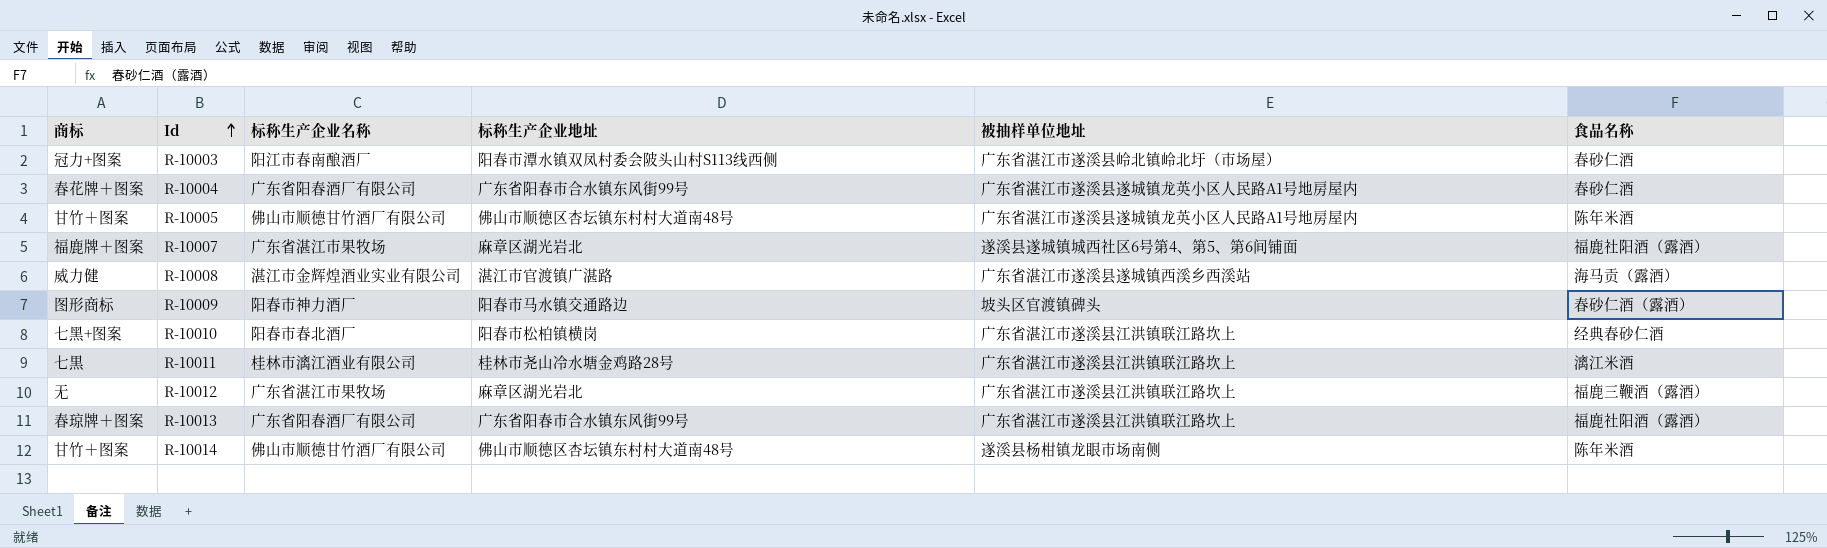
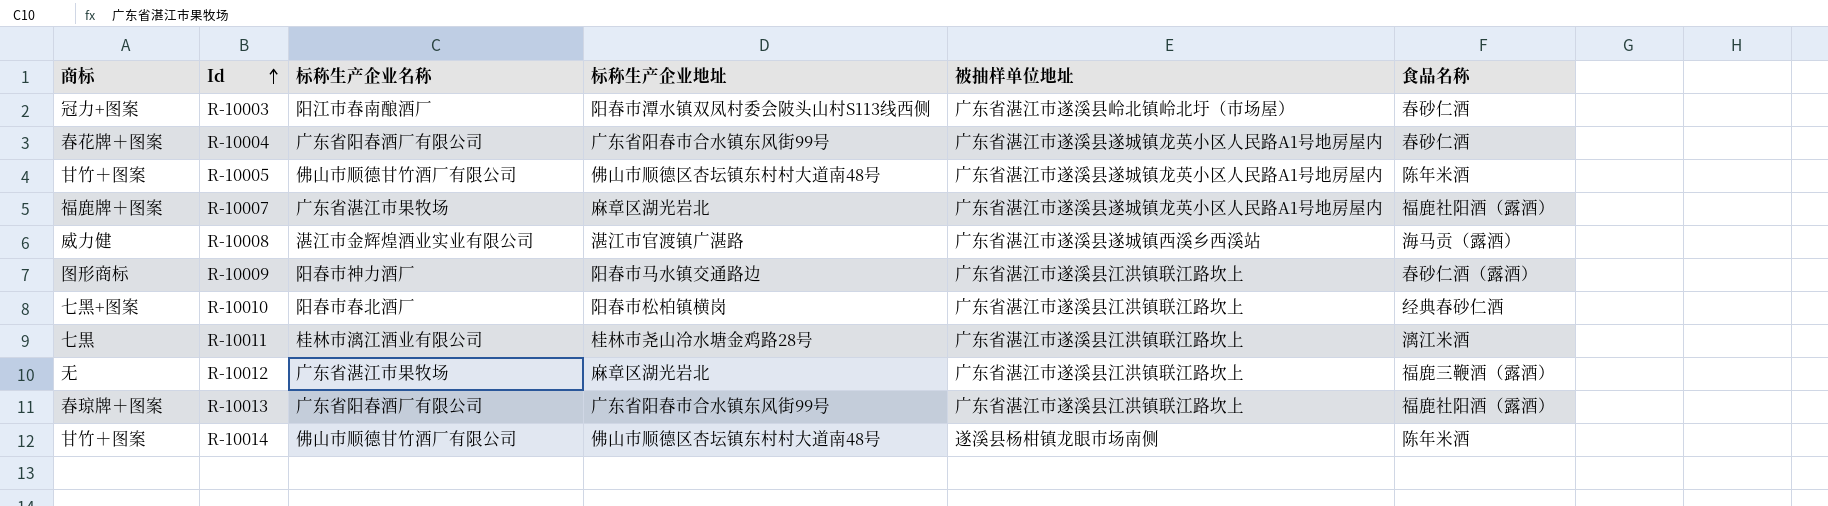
R-10007 | 被抽样单位地址: 遂溪县遂城镇城西社区6号第4、第5、第6间铺面 -> 广东省湛江市遂溪县遂城镇龙英小区人民路A1号地房屋内
R-10009 | 被抽样单位地址: 坡头区官渡镇碑头 -> 广东省湛江市遂溪县江洪镇联江路坎上

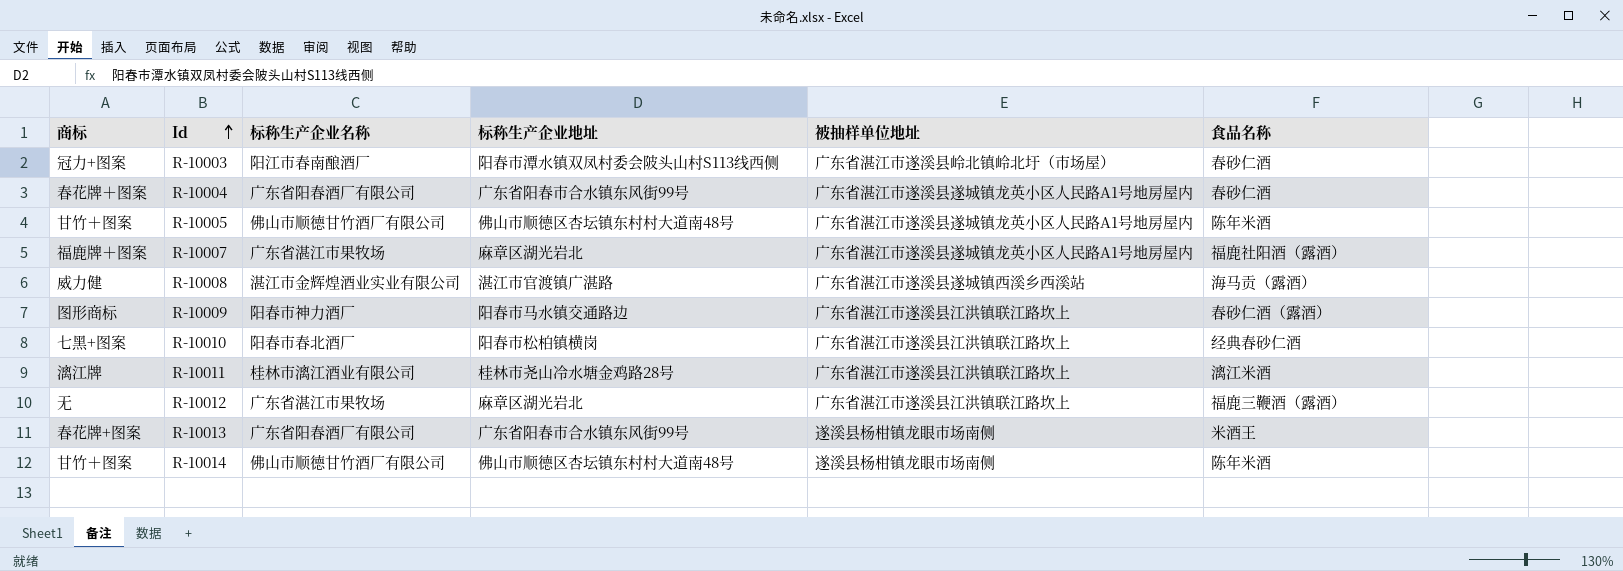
R-10011 | 商标: 七黒 -> 漓江牌
R-10013 | 商标: 春琼牌＋图案 -> 春花牌+图案
R-10013 | 被抽样单位地址: 广东省湛江市遂溪县江洪镇联江路坎上 -> 遂溪县杨柑镇龙眼市场南侧
R-10013 | 食品名称: 福鹿社阳酒（露酒） -> 米酒王

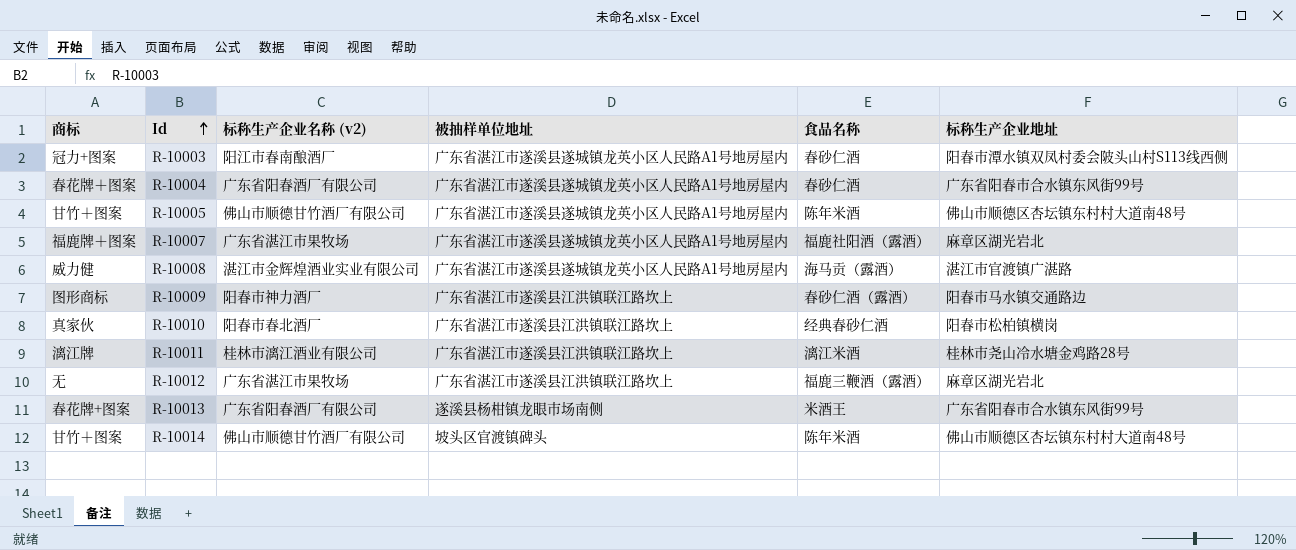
column name: 标称生产企业名称 -> 标称生产企业名称 (v2)
column 标称生产企业地址 | position: 4 -> 6
R-10003 | 被抽样单位地址: 广东省湛江市遂溪县岭北镇岭北圩（市场屋） -> 广东省湛江市遂溪县遂城镇龙英小区人民路A1号地房屋内
R-10008 | 被抽样单位地址: 广东省湛江市遂溪县遂城镇西溪乡西溪站 -> 广东省湛江市遂溪县遂城镇龙英小区人民路A1号地房屋内
R-10010 | 商标: 七黑+图案 -> 真家伙
R-10014 | 被抽样单位地址: 遂溪县杨柑镇龙眼市场南侧 -> 坡头区官渡镇碑头

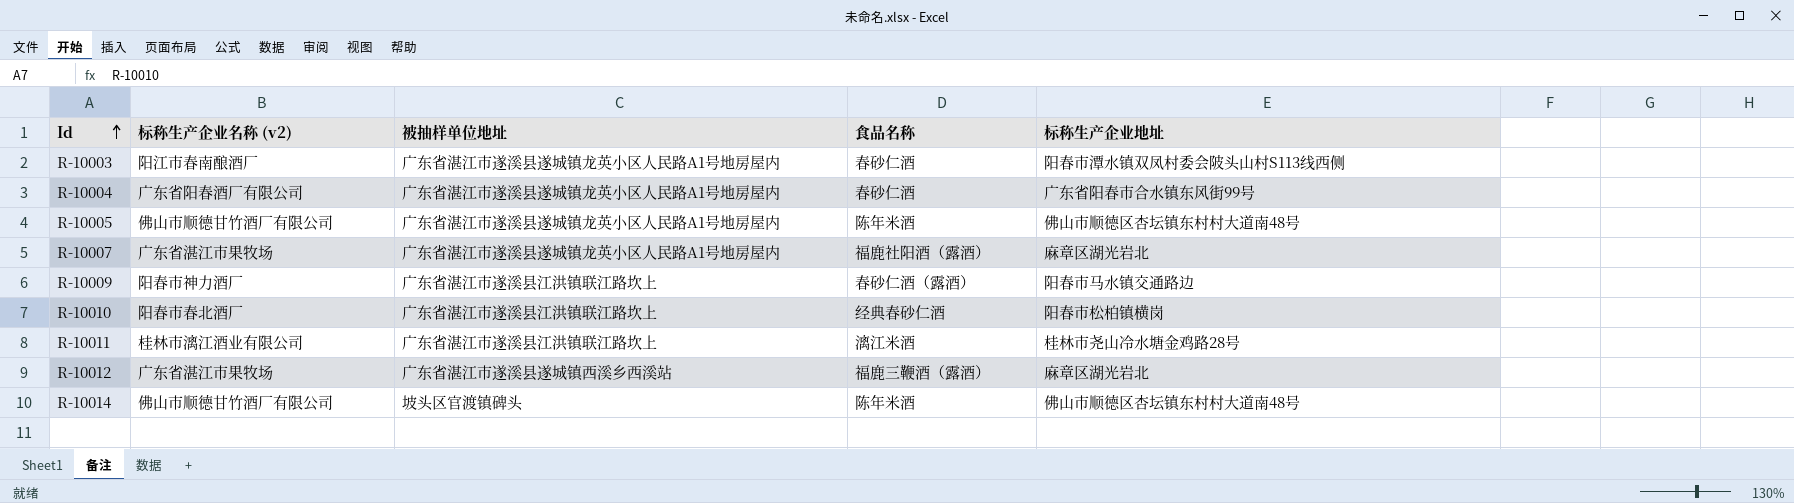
column 商标 | position: 1 -> none
row R-10008: 威力健 | 湛江市金辉煌酒业实业有限公司 | 广东省湛江市遂溪县遂城镇龙英小区人民路A1号地房屋内 | 海马贡（露酒） | 湛江市官渡镇广湛路 -> none
row R-10013: 春花牌+图案 | 广东省阳春酒厂有限公司 | 遂溪县杨柑镇龙眼市场南侧 | 米酒王 | 广东省阳春市合水镇东风街99号 -> none
R-10012 | 被抽样单位地址: 广东省湛江市遂溪县江洪镇联江路坎上 -> 广东省湛江市遂溪县遂城镇西溪乡西溪站

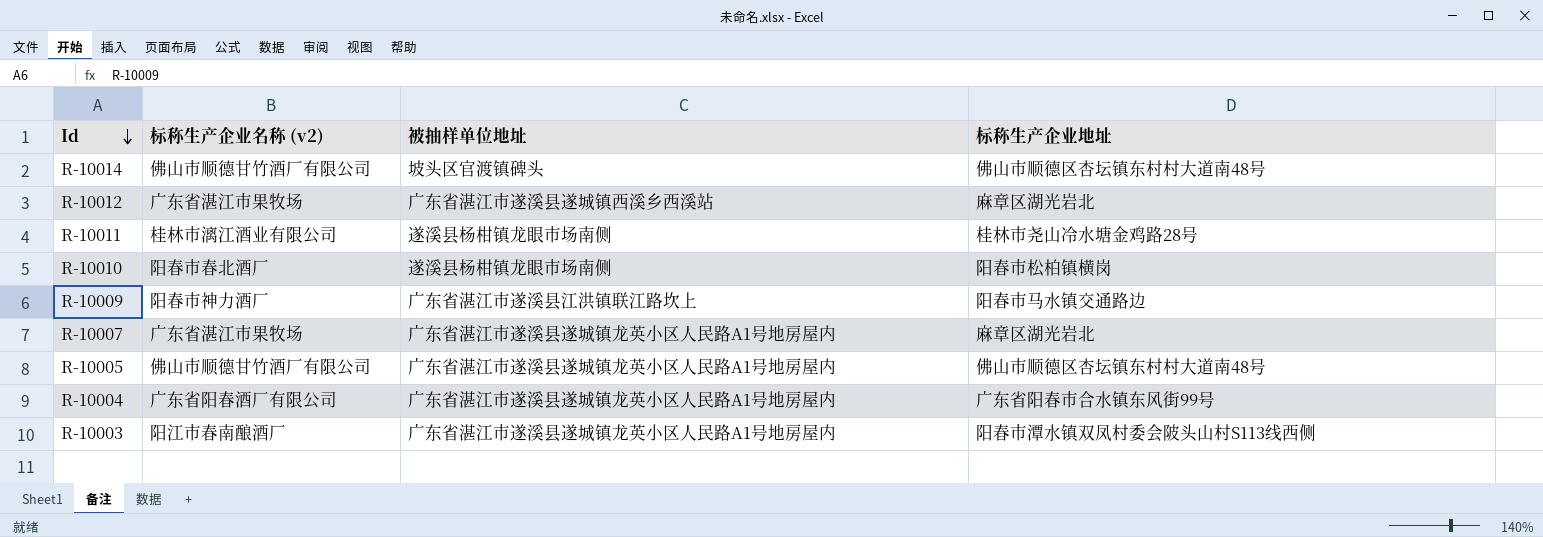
row order: Id ascending -> Id descending
column 食品名称 | position: 4 -> none
R-10011 | 被抽样单位地址: 广东省湛江市遂溪县江洪镇联江路坎上 -> 遂溪县杨柑镇龙眼市场南侧
R-10010 | 被抽样单位地址: 广东省湛江市遂溪县江洪镇联江路坎上 -> 遂溪县杨柑镇龙眼市场南侧

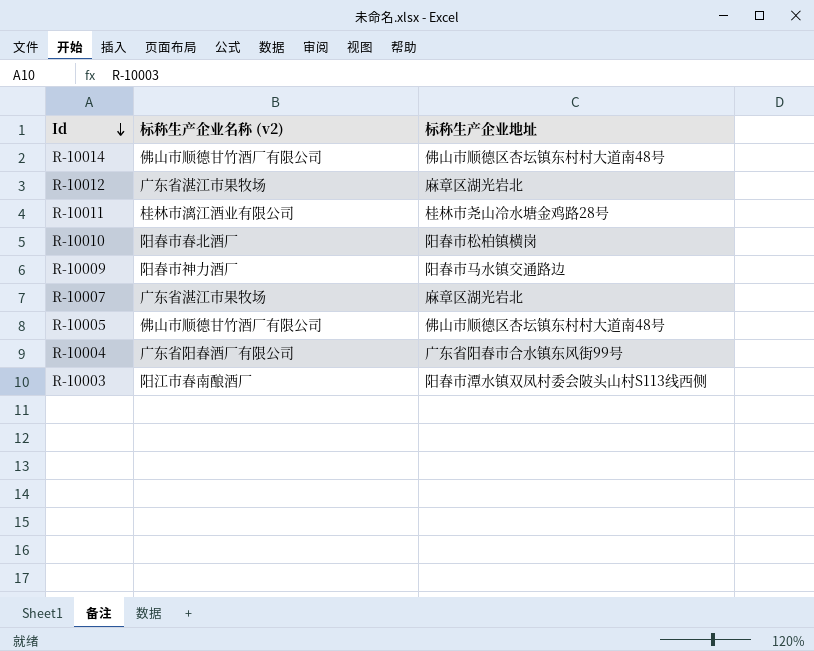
column 被抽样单位地址 | position: 3 -> none

